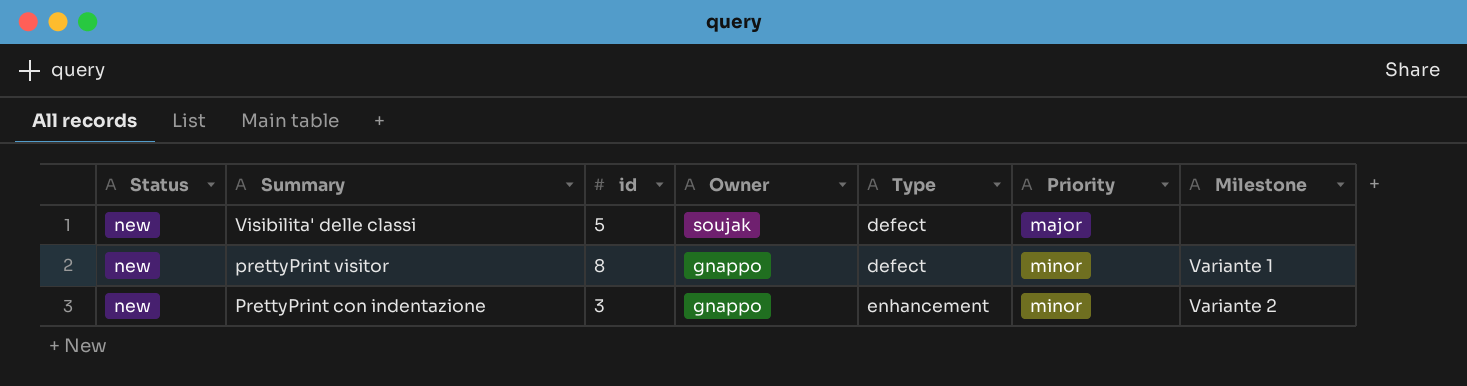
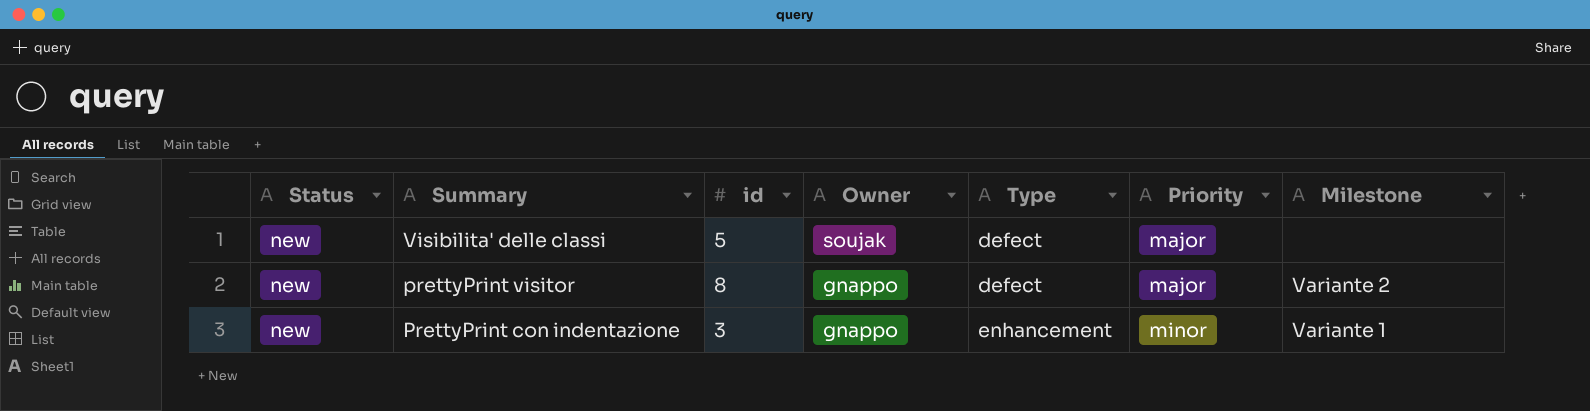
prettyPrint visitor | Priority: minor -> major
prettyPrint visitor | Milestone: Variante 1 -> Variante 2
PrettyPrint con indentazione | Milestone: Variante 2 -> Variante 1

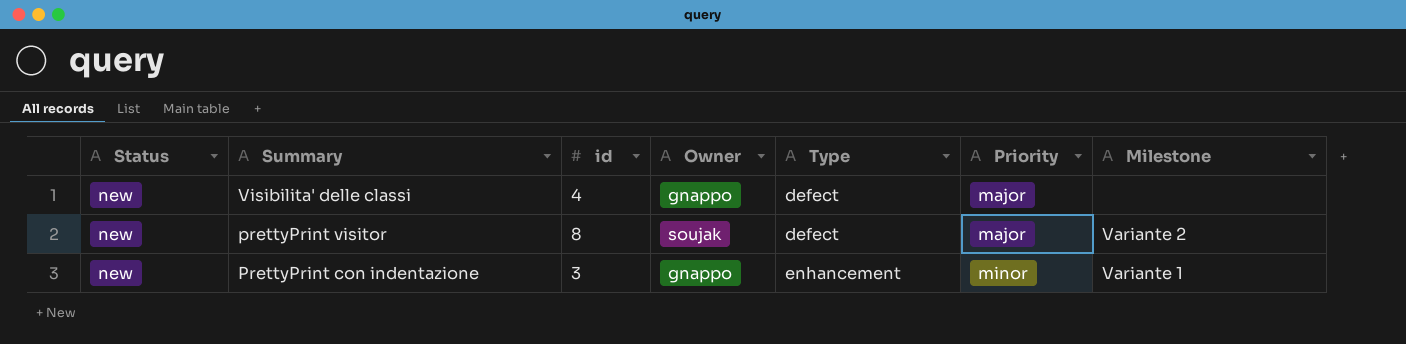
Visibilita' delle classi | id: 5 -> 4
Visibilita' delle classi | Owner: soujak -> gnappo
prettyPrint visitor | Owner: gnappo -> soujak

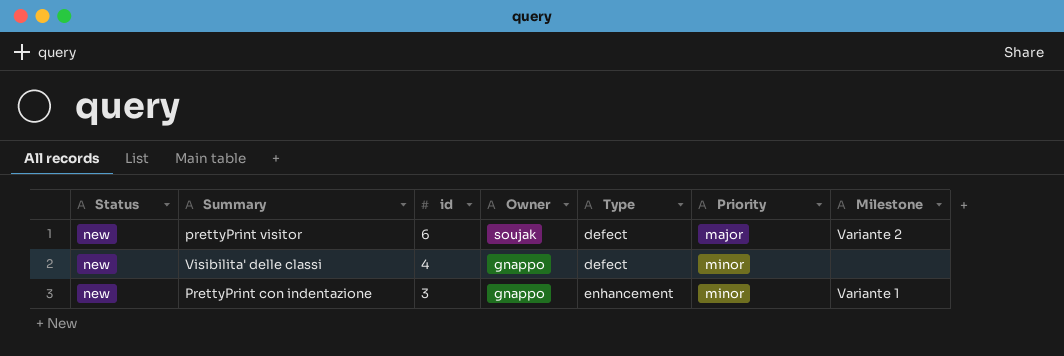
row order: Summary descending -> id descending
prettyPrint visitor | id: 8 -> 6
Visibilita' delle classi | Priority: major -> minor

